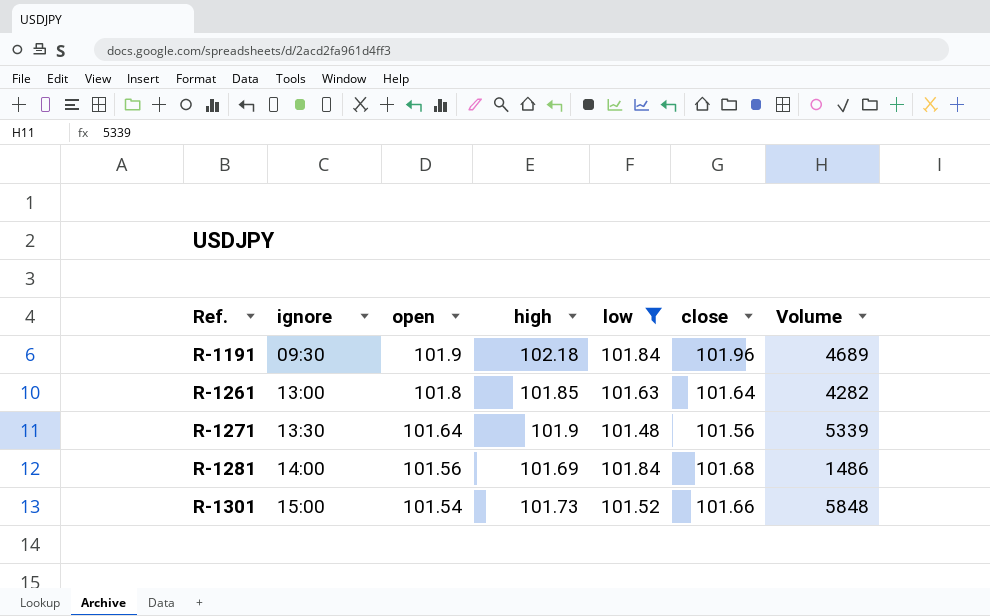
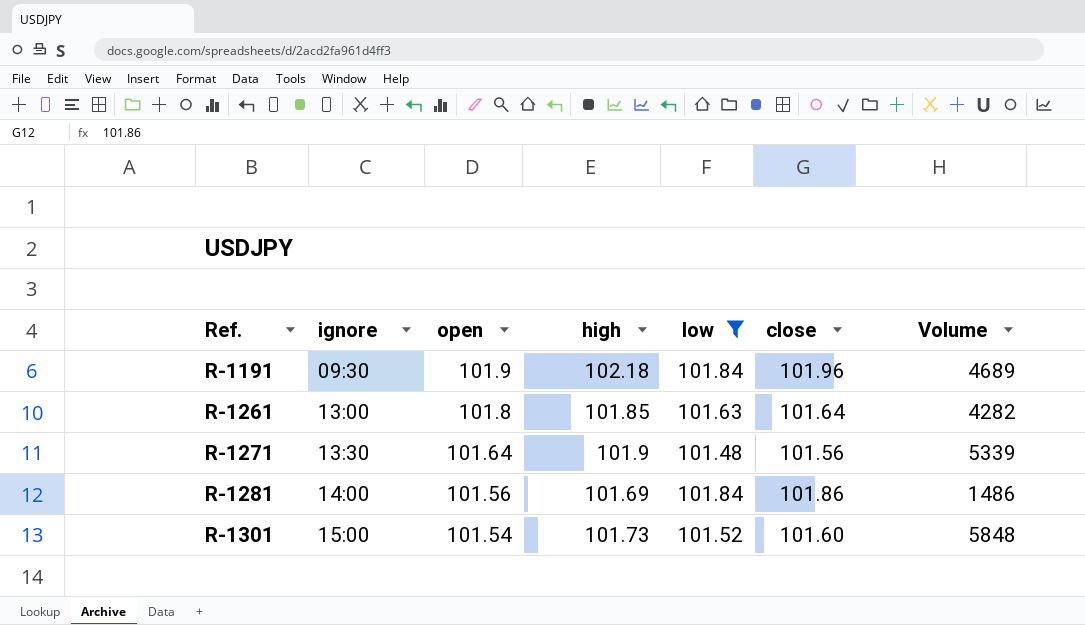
R-1281 | close: 101.68 -> 101.86
R-1301 | close: 101.66 -> 101.60

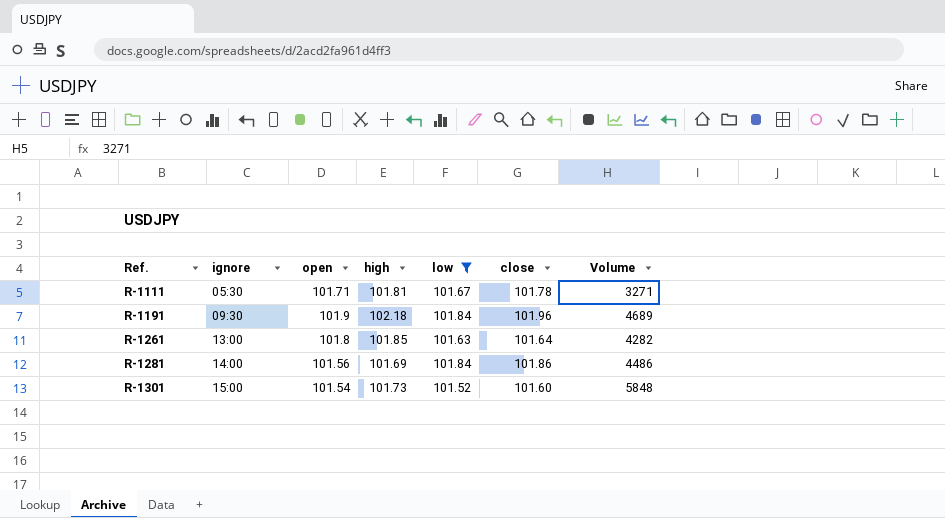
row R-1271: 13:30 | 101.64 | 101.9 | 101.48 | 101.56 | 5339 -> none
row R-1111: none -> 05:30 | 101.71 | 101.81 | 101.67 | 101.78 | 3271
R-1281 | Volume: 1486 -> 4486

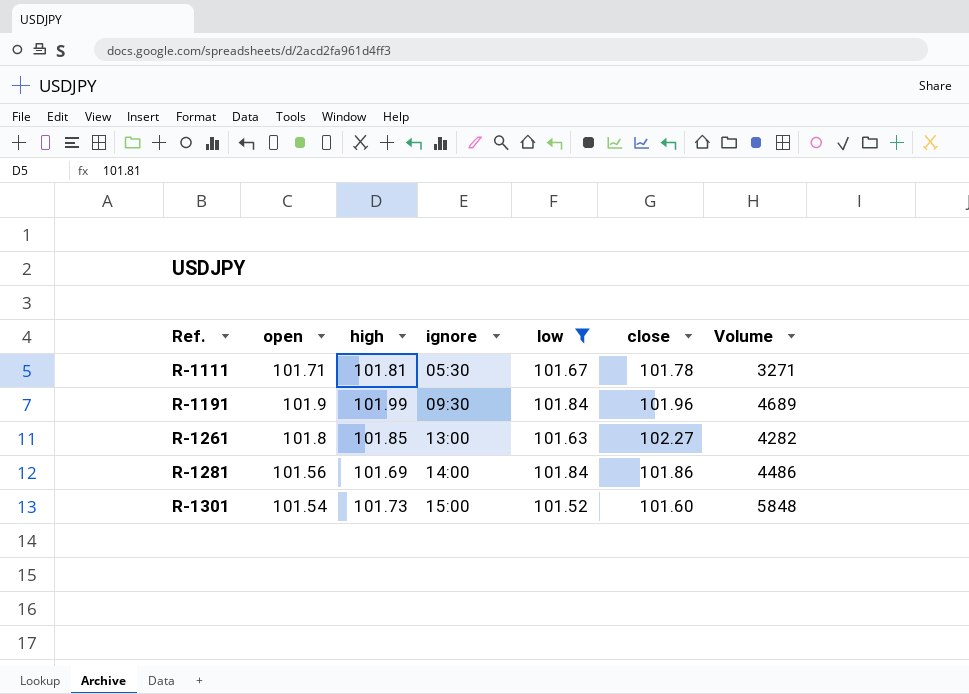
column ignore | position: 2 -> 4
R-1191 | high: 102.18 -> 101.99
R-1261 | close: 101.64 -> 102.27

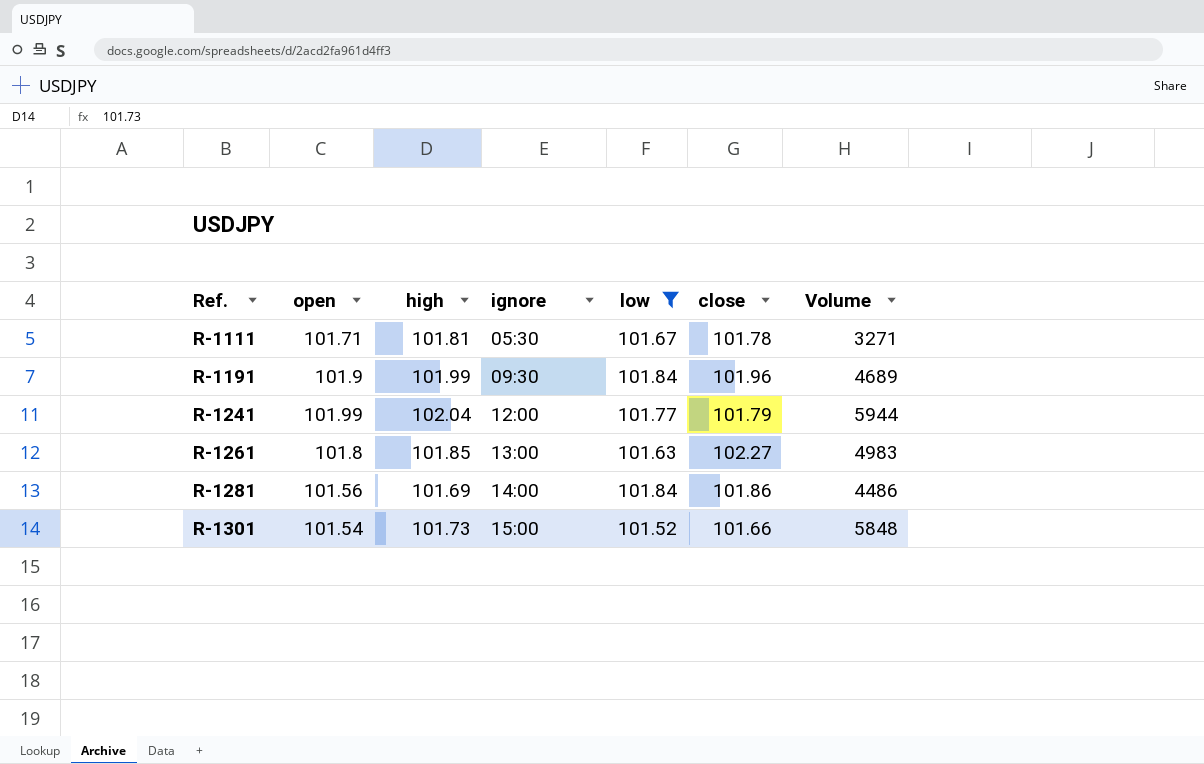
row R-1241: none -> 101.99 | 102.04 | 12:00 | 101.77 | 101.79 | 5944
R-1261 | Volume: 4282 -> 4983
R-1301 | close: 101.60 -> 101.66

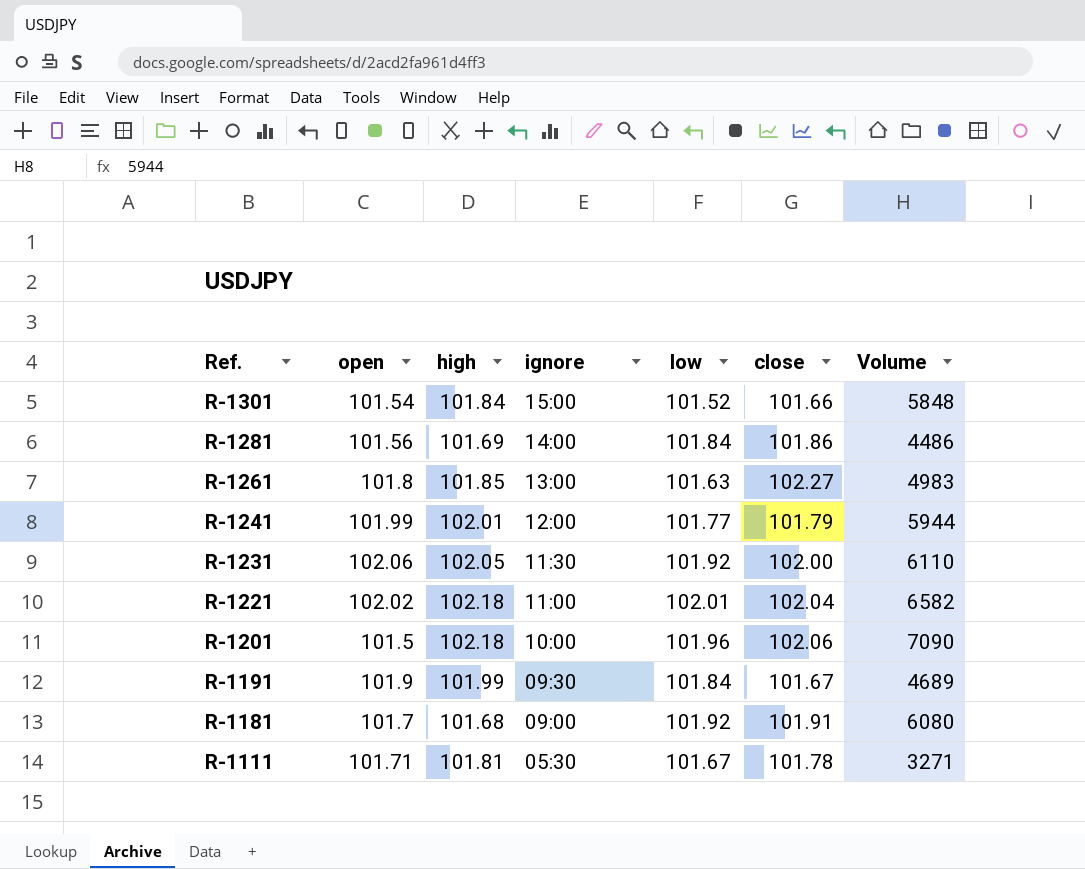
filter: low <= 101.84 -> none
row order: Ref. ascending -> Ref. descending
R-1301 | high: 101.73 -> 101.84
R-1241 | high: 102.04 -> 102.01
R-1191 | close: 101.96 -> 101.67

